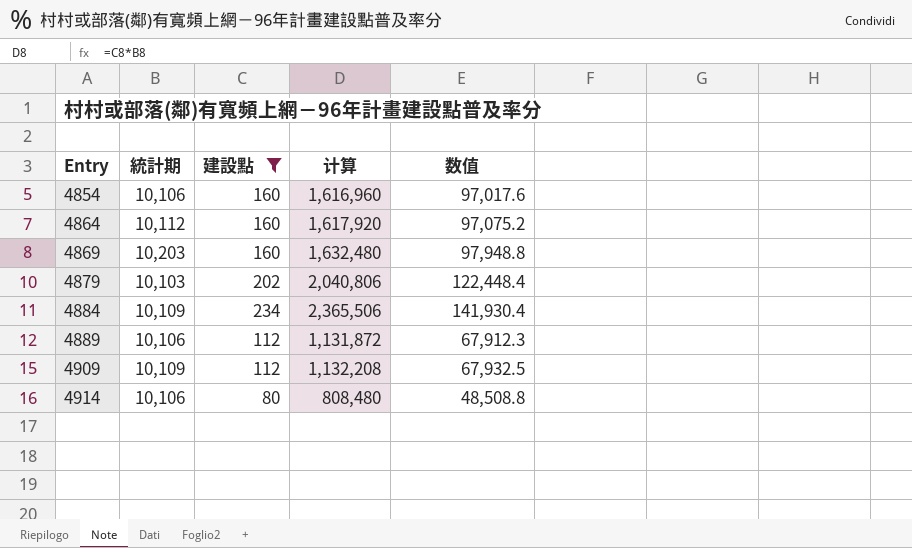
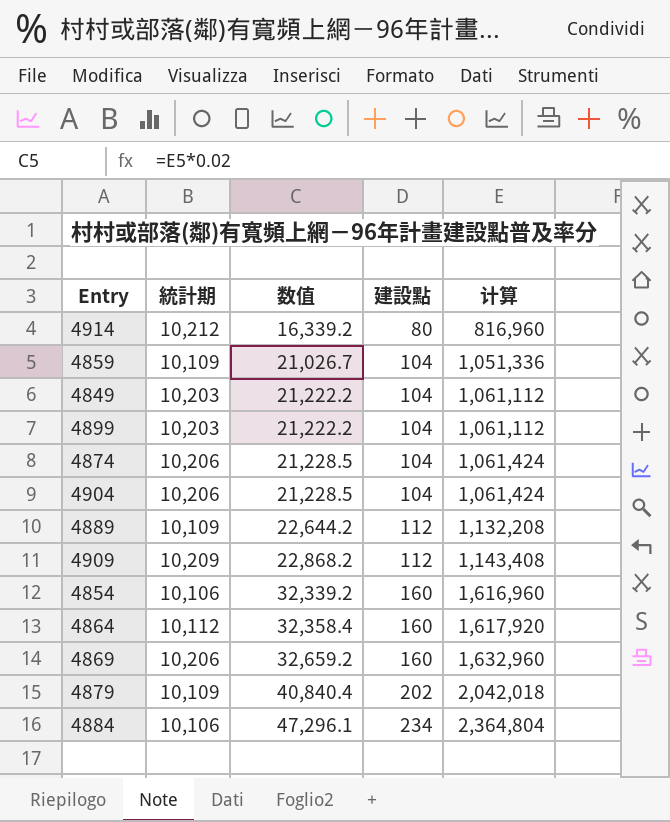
filter: 建設點 != 104 -> none
row order: Entry ascending -> 数值 ascending
column 数值 | formula: [计算] * 0.06 -> [计算] * 0.02
column 数值 | position: 5 -> 3
4914 | 統計期: 10,106 -> 10,212
4914 | 计算: 808,480 -> 816,960
4889 | 統計期: 10,106 -> 10,109
4889 | 计算: 1,131,872 -> 1,132,208
4909 | 統計期: 10,109 -> 10,209
4909 | 计算: 1,132,208 -> 1,143,408
4869 | 統計期: 10,203 -> 10,206
4869 | 计算: 1,632,480 -> 1,632,960
4879 | 統計期: 10,103 -> 10,109
4879 | 计算: 2,040,806 -> 2,042,018
4884 | 統計期: 10,109 -> 10,106
4884 | 计算: 2,365,506 -> 2,364,804

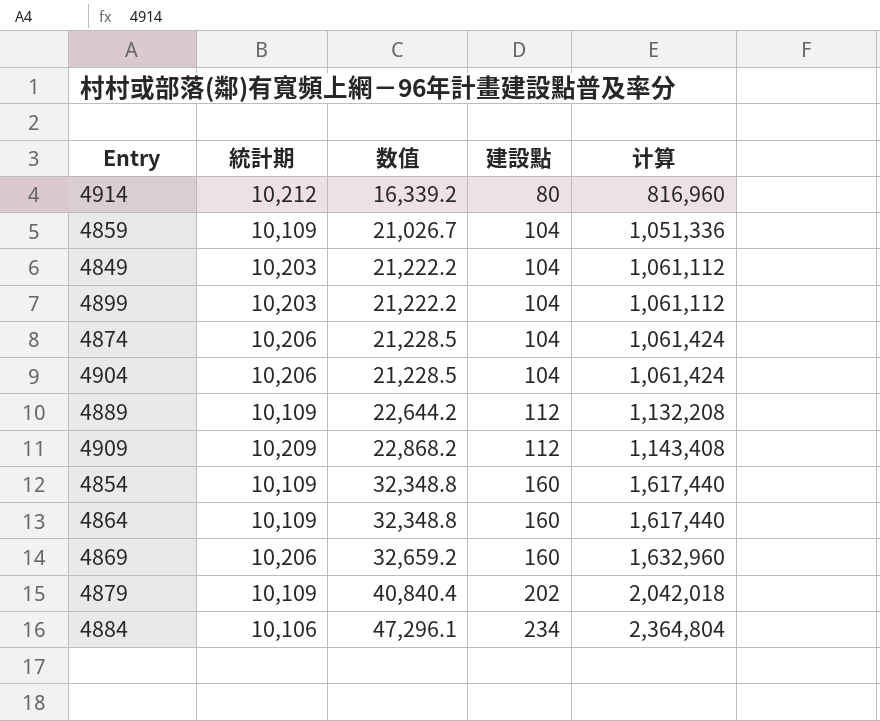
4854 | 統計期: 10,106 -> 10,109
4854 | 数值: 32,339.2 -> 32,348.8
4854 | 计算: 1,616,960 -> 1,617,440
4864 | 統計期: 10,112 -> 10,109
4864 | 数值: 32,358.4 -> 32,348.8
4864 | 计算: 1,617,920 -> 1,617,440

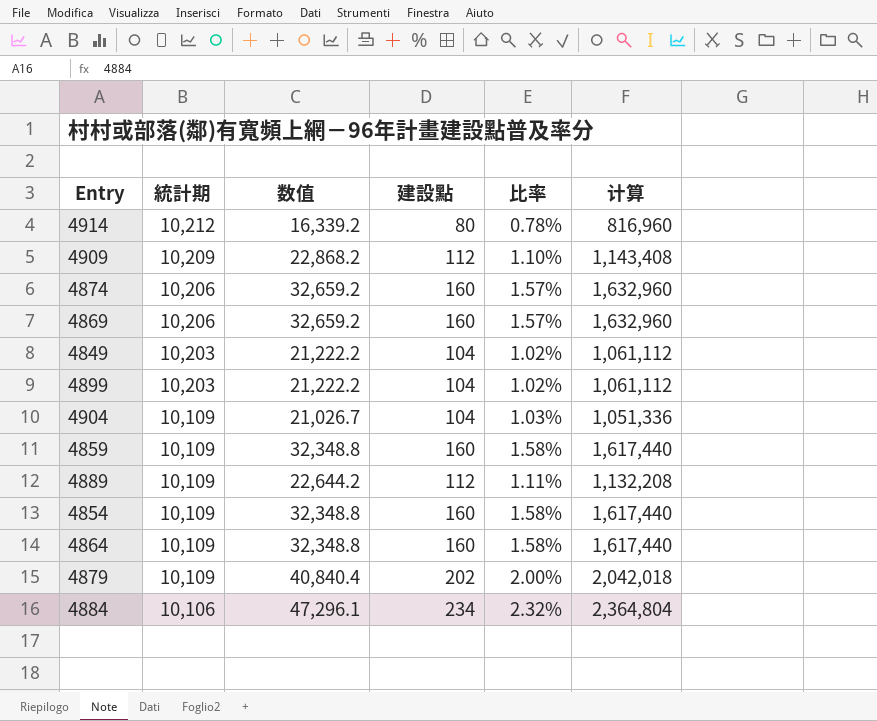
row order: 数值 ascending -> 統計期 descending
column 比率 | formula: none -> [建設點] / [統計期]
4874 | 数值: 21,228.5 -> 32,659.2
4874 | 建設點: 104 -> 160
4874 | 计算: 1,061,424 -> 1,632,960
4904 | 統計期: 10,206 -> 10,109
4904 | 数值: 21,228.5 -> 21,026.7
4904 | 计算: 1,061,424 -> 1,051,336
4859 | 数值: 21,026.7 -> 32,348.8
4859 | 建設點: 104 -> 160
4859 | 计算: 1,051,336 -> 1,617,440

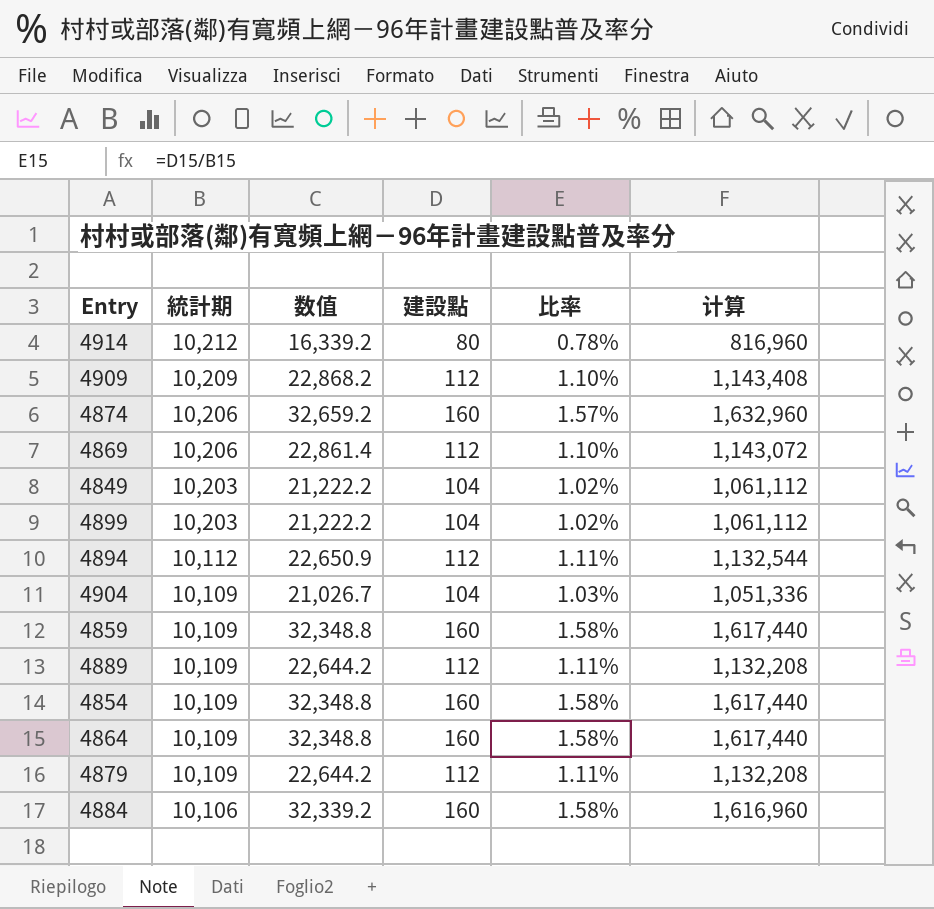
4869 | 数值: 32,659.2 -> 22,861.4
4869 | 建設點: 160 -> 112
4869 | 比率: 1.57% -> 1.10%
4869 | 计算: 1,632,960 -> 1,143,072
row 4894: none -> 10,112 | 22,650.9 | 112 | 1.11% | 1,132,544
4879 | 数值: 40,840.4 -> 22,644.2
4879 | 建設點: 202 -> 112
4879 | 比率: 2.00% -> 1.11%
4879 | 计算: 2,042,018 -> 1,132,208
4884 | 数值: 47,296.1 -> 32,339.2
4884 | 建設點: 234 -> 160
4884 | 比率: 2.32% -> 1.58%
4884 | 计算: 2,364,804 -> 1,616,960

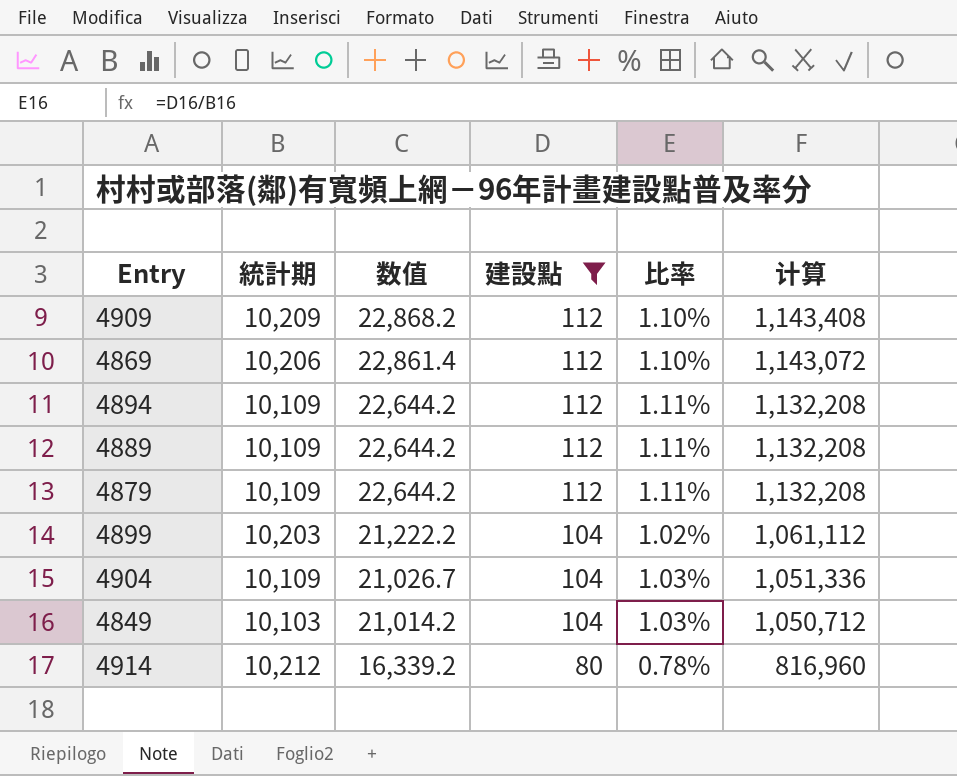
filter: none -> 建設點 != 160
row order: 統計期 descending -> 数值 descending
4894 | 統計期: 10,112 -> 10,109
4894 | 数值: 22,650.9 -> 22,644.2
4894 | 计算: 1,132,544 -> 1,132,208
4849 | 統計期: 10,203 -> 10,103
4849 | 数值: 21,222.2 -> 21,014.2
4849 | 比率: 1.02% -> 1.03%
4849 | 计算: 1,061,112 -> 1,050,712

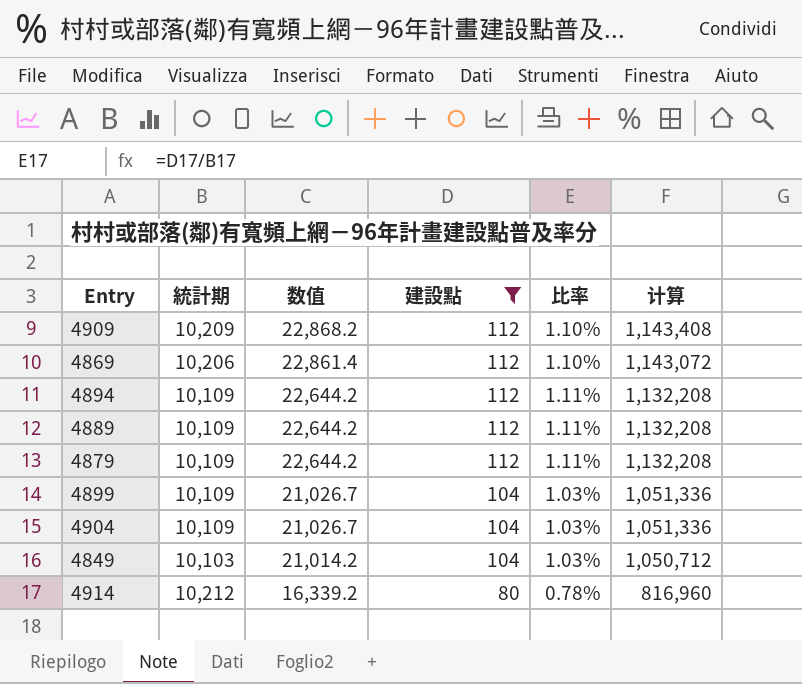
4899 | 統計期: 10,203 -> 10,109
4899 | 数值: 21,222.2 -> 21,026.7
4899 | 比率: 1.02% -> 1.03%
4899 | 计算: 1,061,112 -> 1,051,336

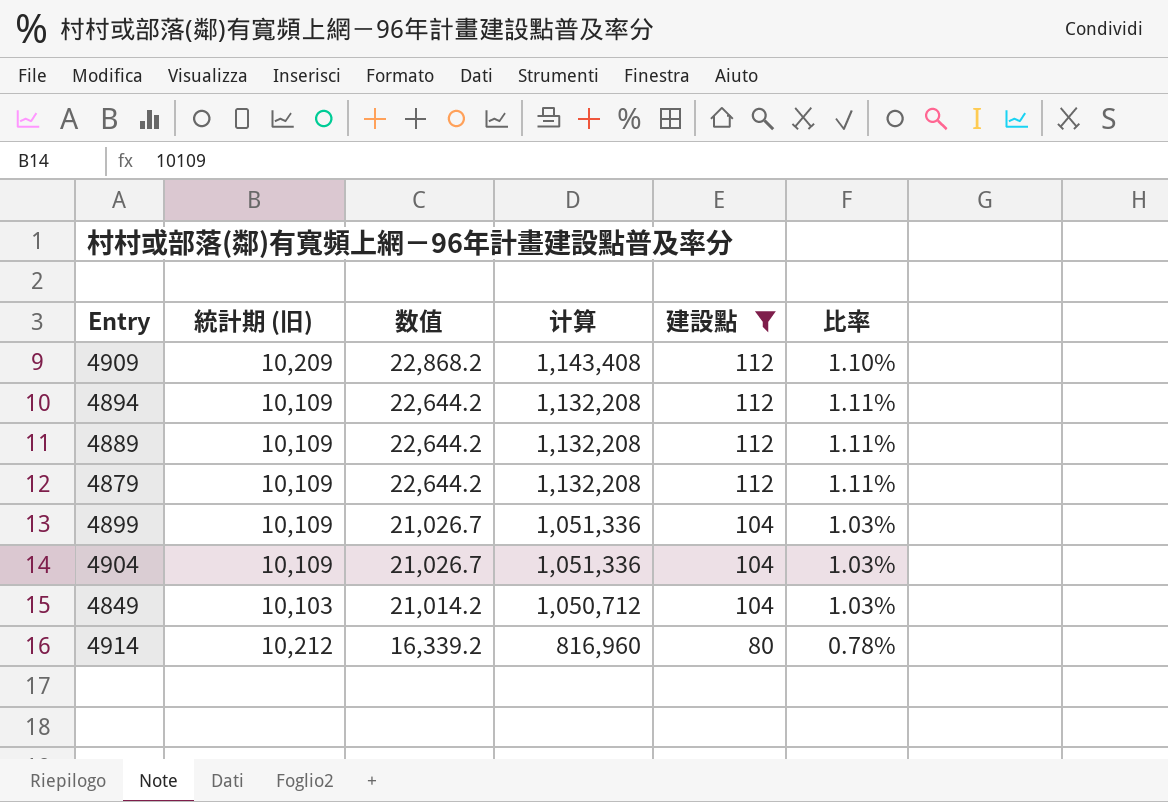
column name: 統計期 -> 統計期 (旧)
column 计算 | position: 6 -> 4
row 4869: 10,206 | 22,861.4 | 112 | 1.10% | 1,143,072 -> none

